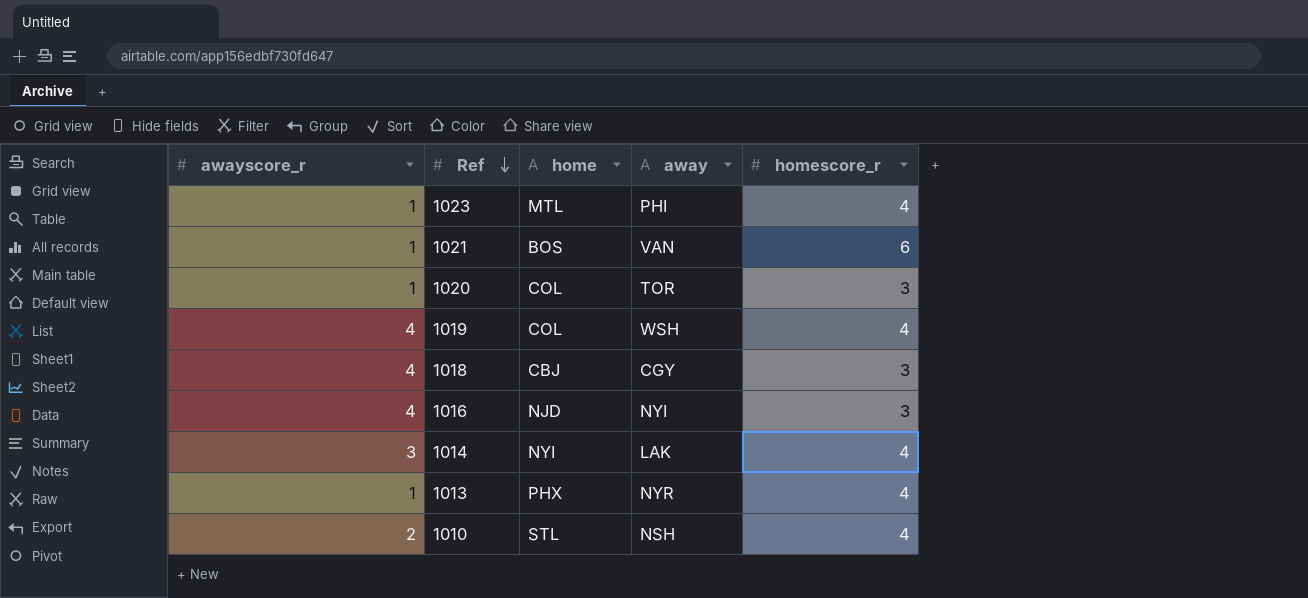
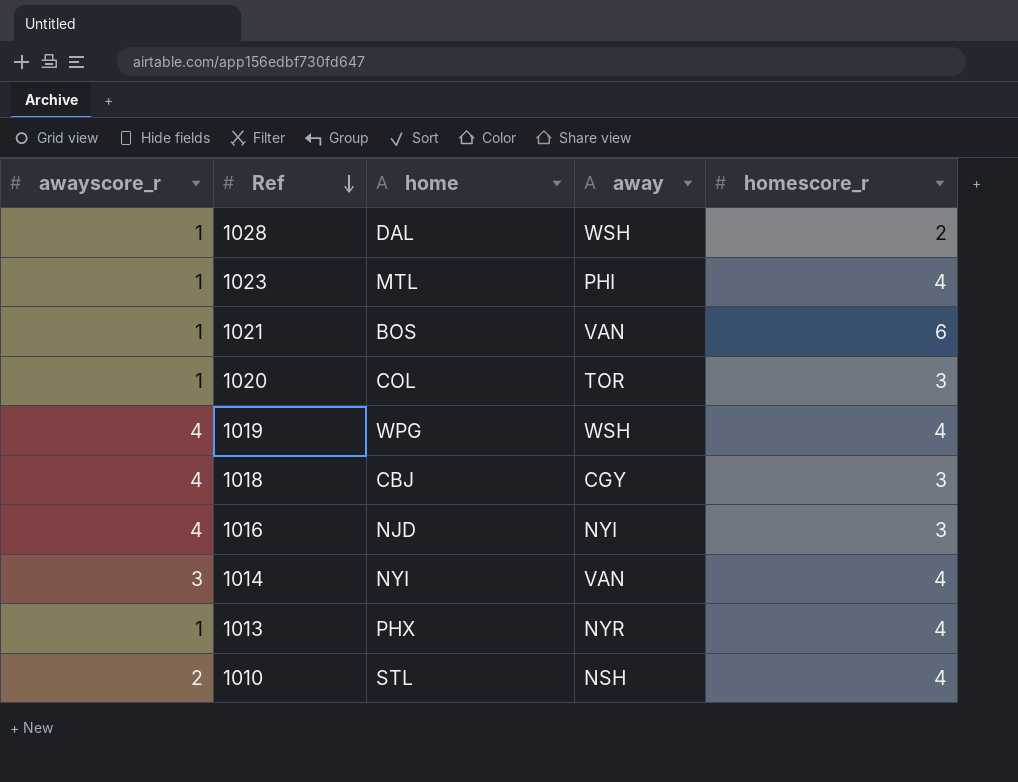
row 1028: none -> 1 | DAL | WSH | 2
1019 | home: COL -> WPG
1014 | away: LAK -> VAN

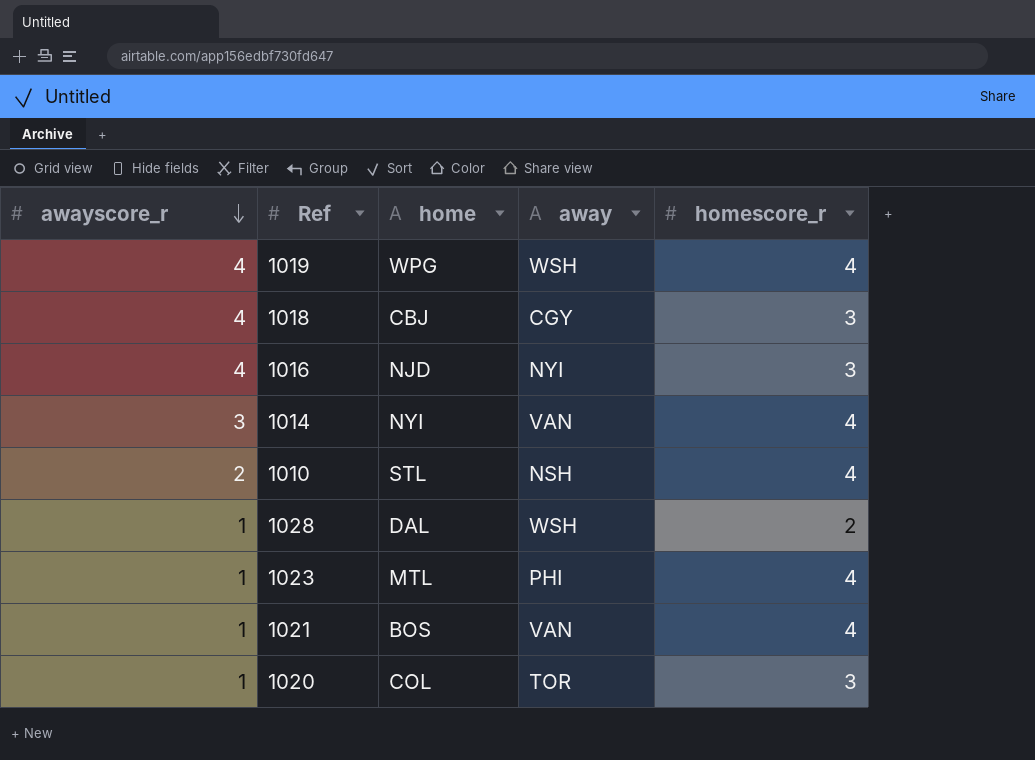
row order: Ref descending -> awayscore_r descending
row 1013: 1 | PHX | NYR | 4 -> none
1021 | homescore_r: 6 -> 4

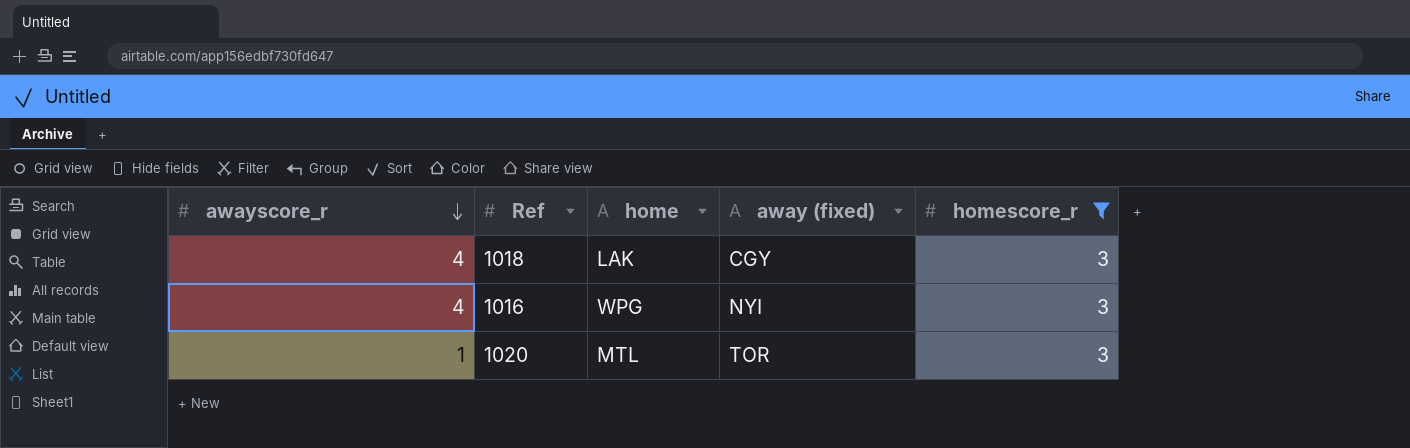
filter: none -> homescore_r = 3
column name: away -> away (fixed)
1018 | home: CBJ -> LAK
1016 | home: NJD -> WPG
1020 | home: COL -> MTL

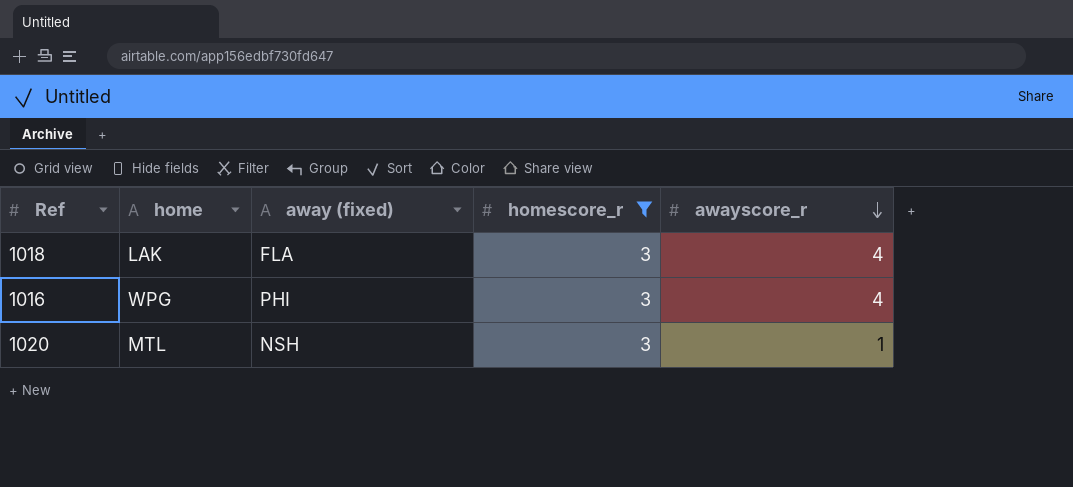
column awayscore_r | position: 1 -> 5
1018 | away (fixed): CGY -> FLA
1016 | away (fixed): NYI -> PHI
1020 | away (fixed): TOR -> NSH

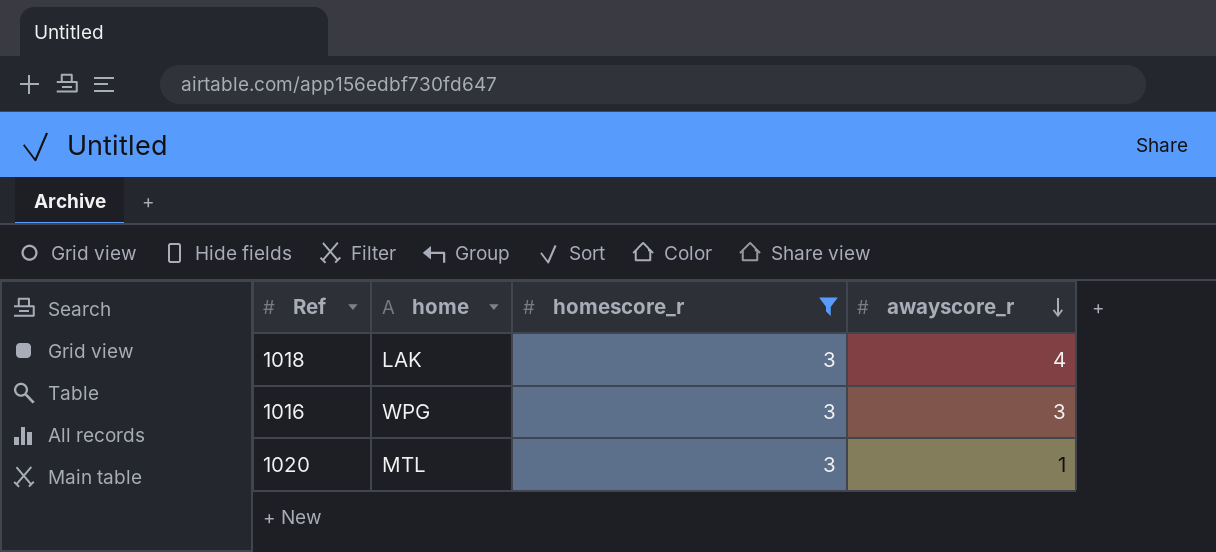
column away (fixed) | position: 3 -> none
1016 | awayscore_r: 4 -> 3

